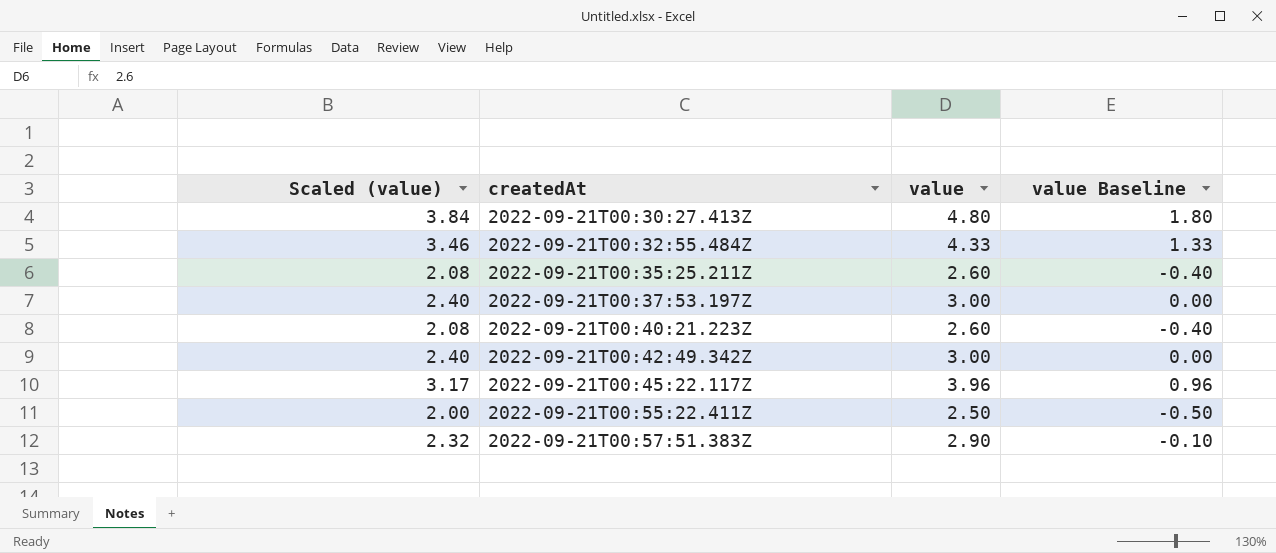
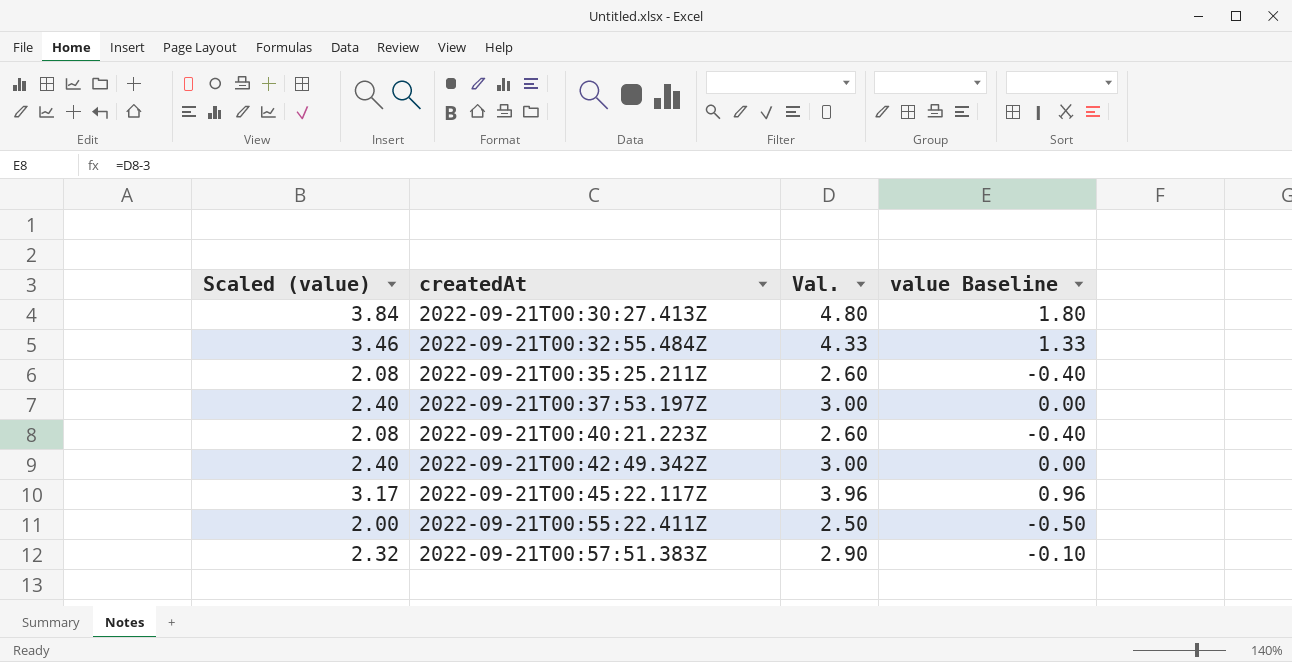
column name: value -> Val.

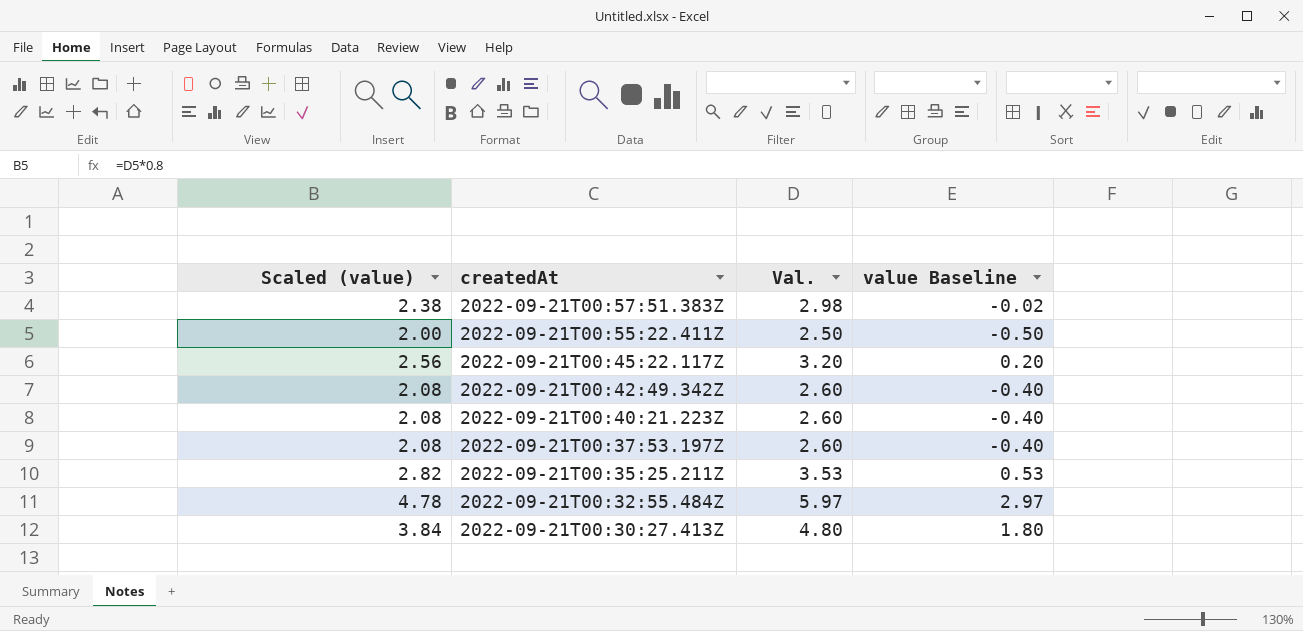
row order: createdAt ascending -> createdAt descending
2022-09-21T00:57:51.383Z | Scaled (value): 2.32 -> 2.38
2022-09-21T00:57:51.383Z | Val.: 2.90 -> 2.98
2022-09-21T00:57:51.383Z | value Baseline: -0.10 -> -0.02
2022-09-21T00:45:22.117Z | Scaled (value): 3.17 -> 2.56
2022-09-21T00:45:22.117Z | Val.: 3.96 -> 3.20
2022-09-21T00:45:22.117Z | value Baseline: 0.96 -> 0.20
2022-09-21T00:42:49.342Z | Scaled (value): 2.40 -> 2.08
2022-09-21T00:42:49.342Z | Val.: 3.00 -> 2.60
2022-09-21T00:42:49.342Z | value Baseline: 0.00 -> -0.40
2022-09-21T00:37:53.197Z | Scaled (value): 2.40 -> 2.08
2022-09-21T00:37:53.197Z | Val.: 3.00 -> 2.60
2022-09-21T00:37:53.197Z | value Baseline: 0.00 -> -0.40
2022-09-21T00:35:25.211Z | Scaled (value): 2.08 -> 2.82
2022-09-21T00:35:25.211Z | Val.: 2.60 -> 3.53
2022-09-21T00:35:25.211Z | value Baseline: -0.40 -> 0.53
2022-09-21T00:32:55.484Z | Scaled (value): 3.46 -> 4.78
2022-09-21T00:32:55.484Z | Val.: 4.33 -> 5.97
2022-09-21T00:32:55.484Z | value Baseline: 1.33 -> 2.97

